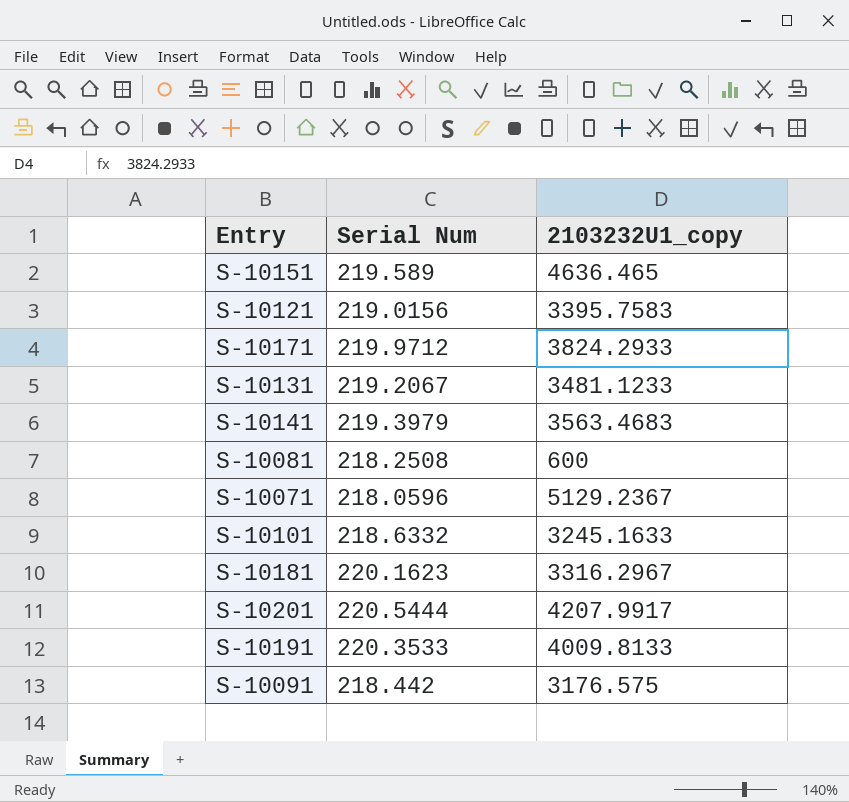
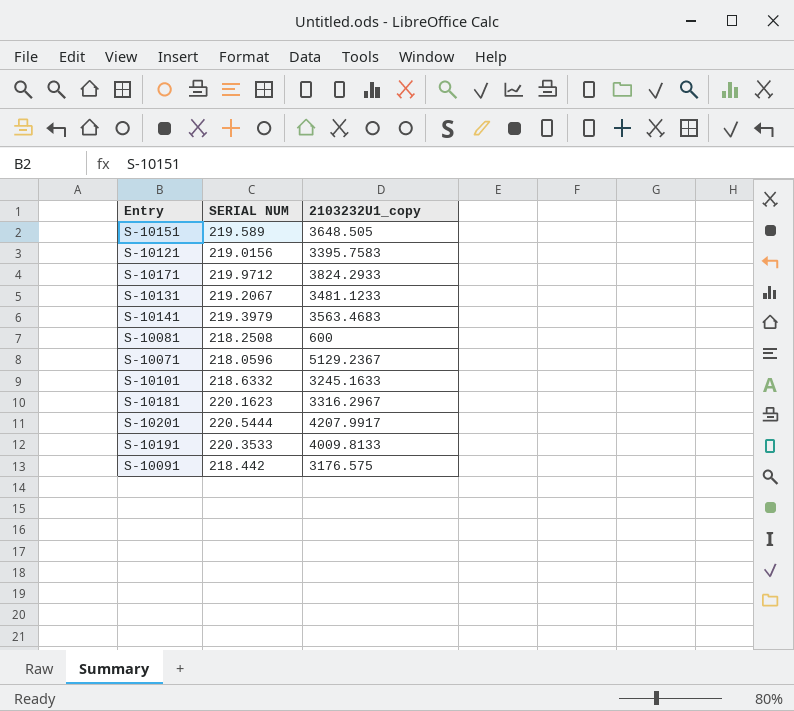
column name: Serial Num -> SERIAL NUM
S-10151 | 2103232U1_copy: 4636.465 -> 3648.505

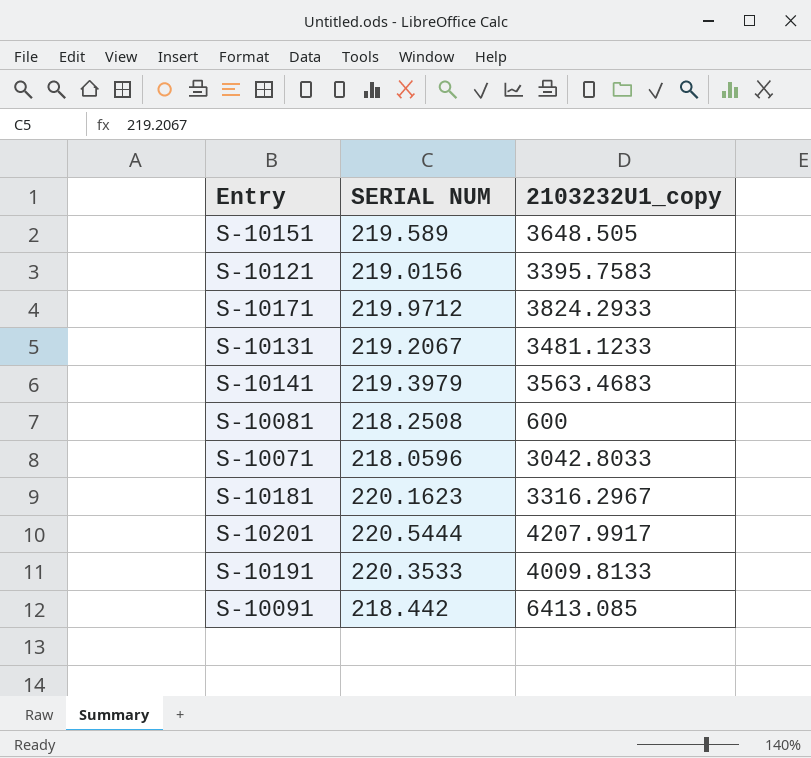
row S-10101: 218.6332 | 3245.1633 -> none
S-10071 | 2103232U1_copy: 5129.2367 -> 3042.8033
S-10091 | 2103232U1_copy: 3176.575 -> 6413.085

